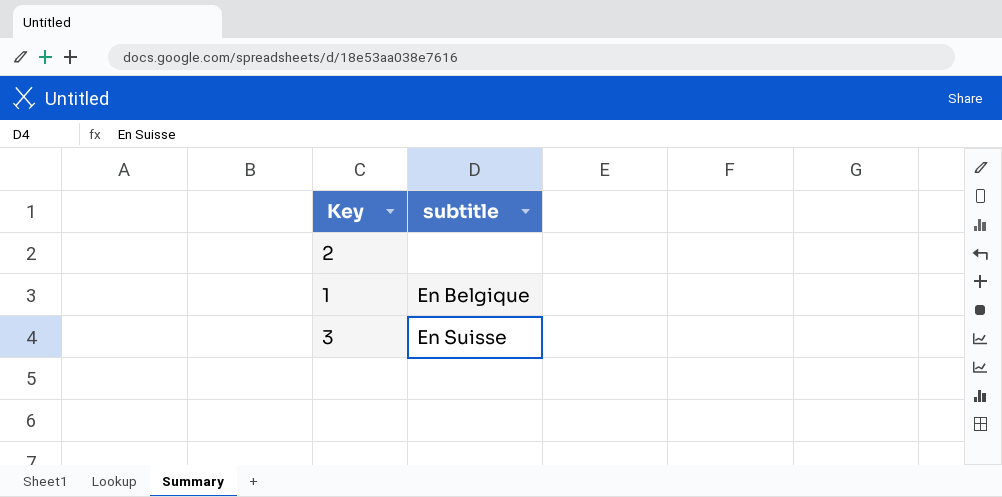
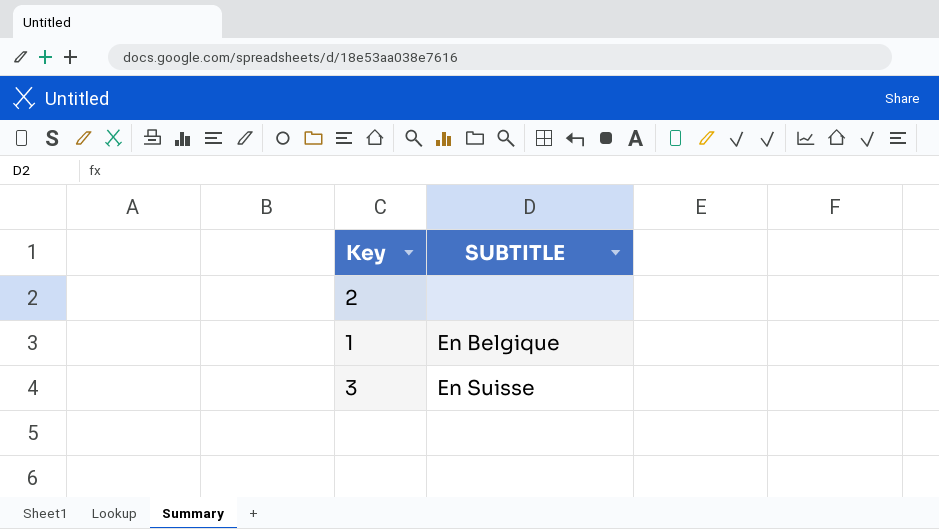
column name: subtitle -> SUBTITLE

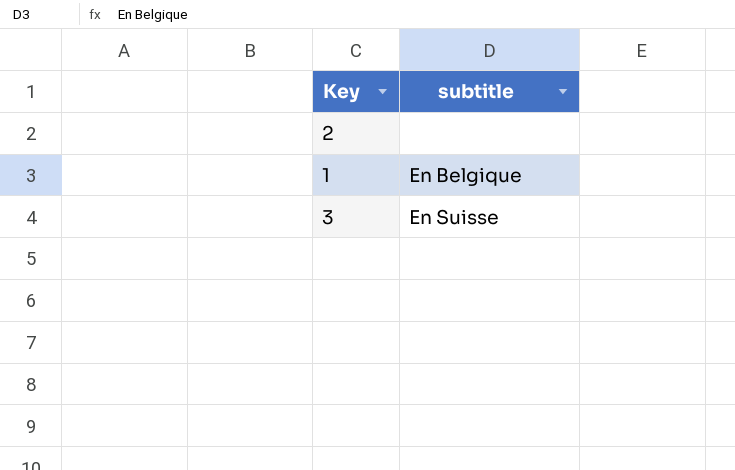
column name: SUBTITLE -> subtitle

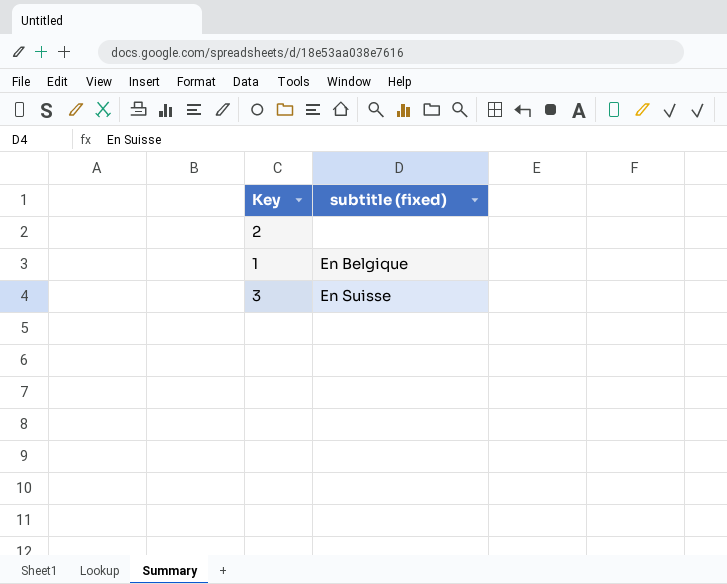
column name: subtitle -> subtitle (fixed)

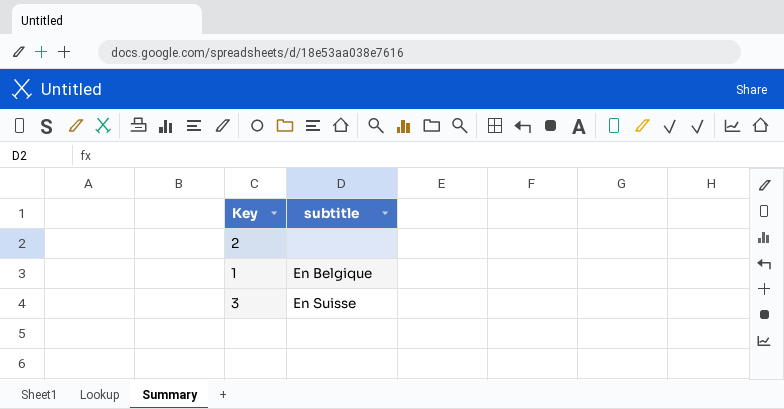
column name: subtitle (fixed) -> subtitle

